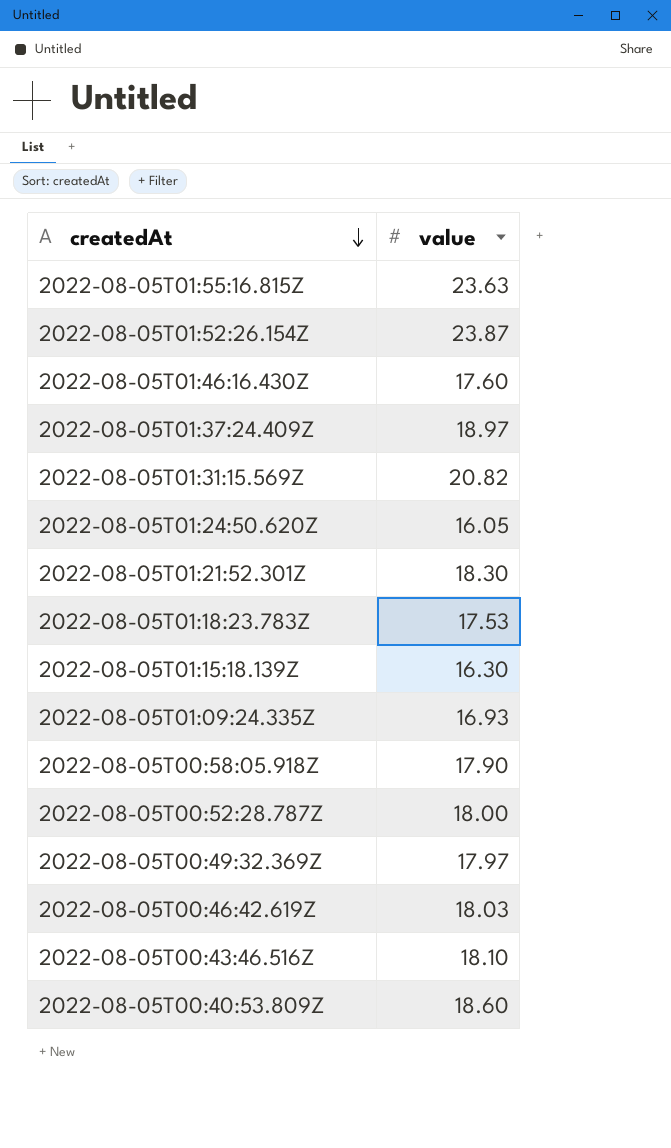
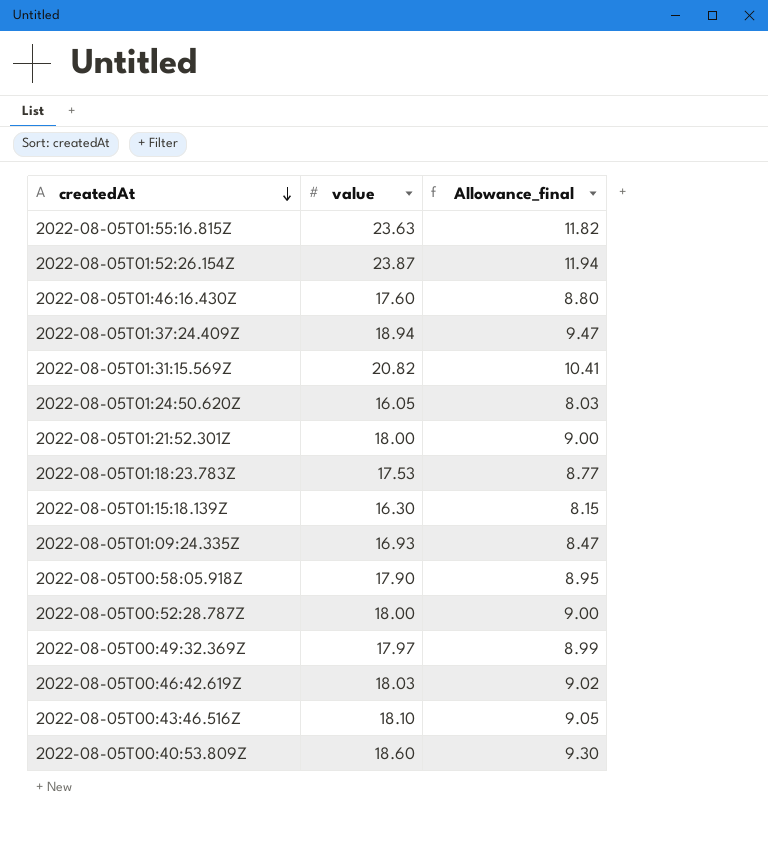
column Allowance_final | formula: none -> [value] * 0.5
2022-08-05T01:37:24.409Z | value: 18.97 -> 18.94
2022-08-05T01:21:52.301Z | value: 18.30 -> 18.00

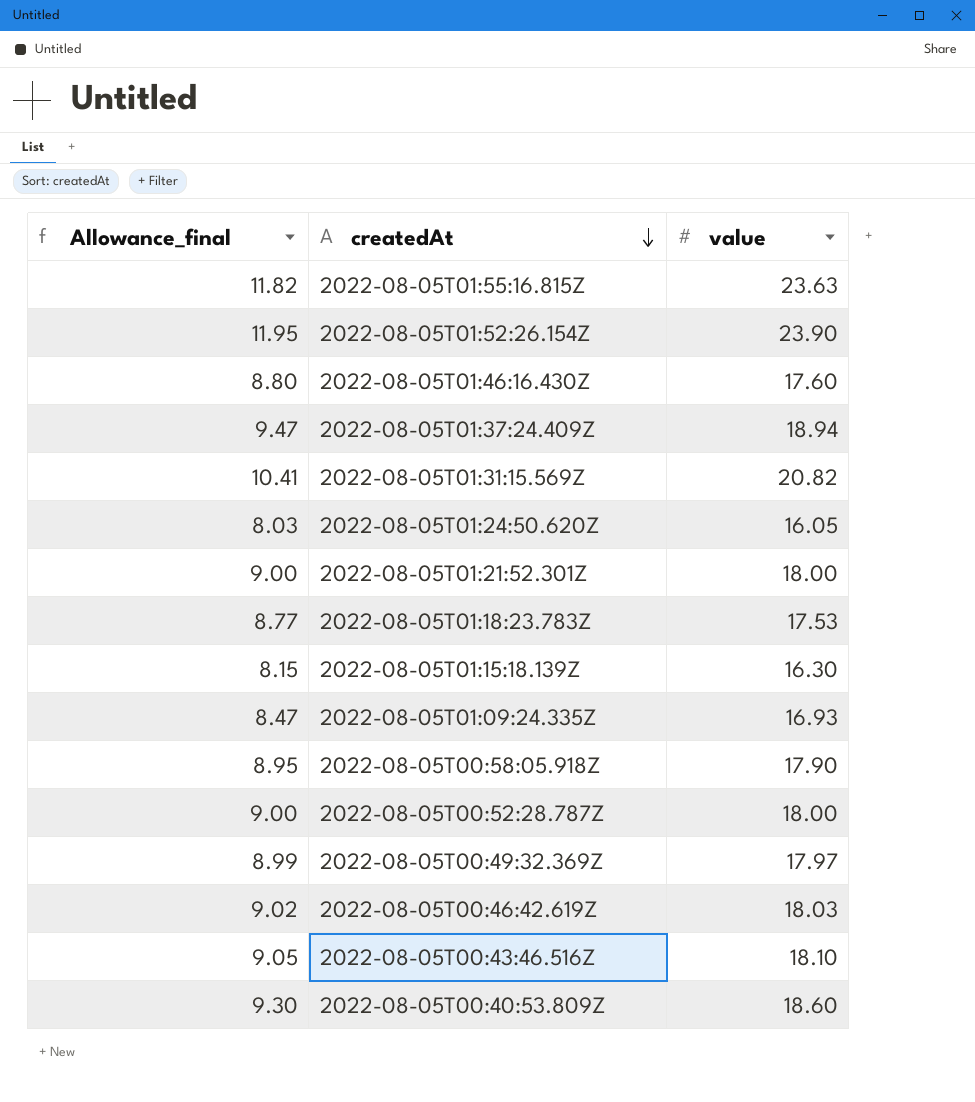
column Allowance_final | position: 3 -> 1
2022-08-05T01:52:26.154Z | Allowance_final: 11.94 -> 11.95
2022-08-05T01:52:26.154Z | value: 23.87 -> 23.90

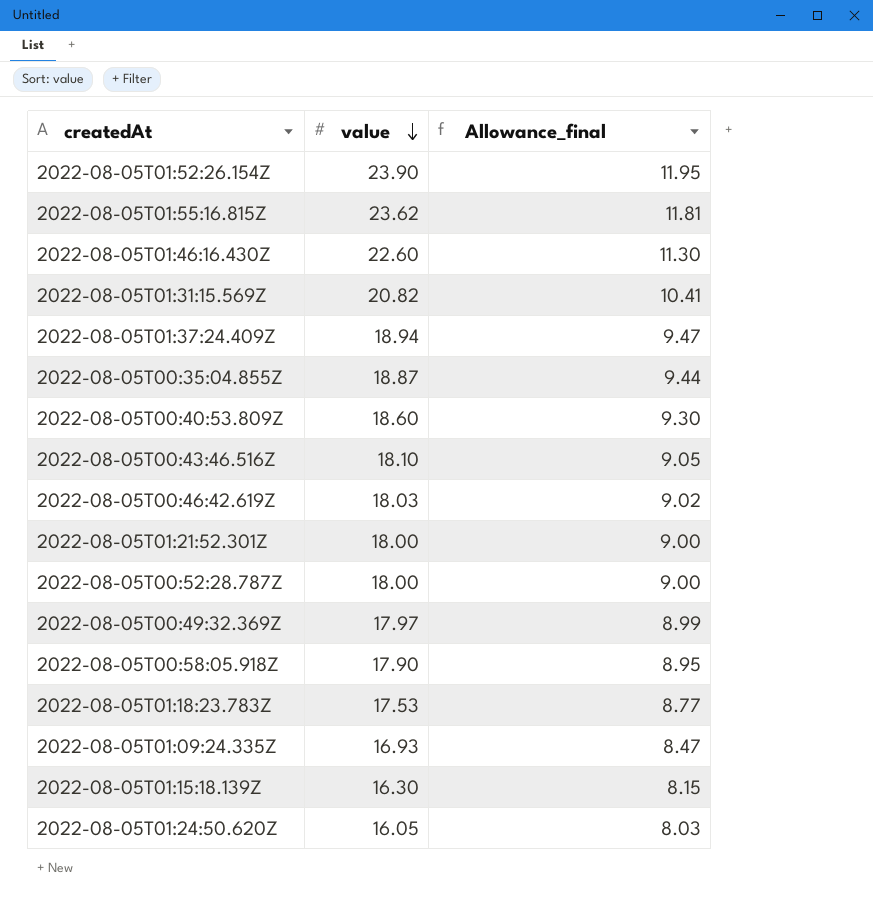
row order: createdAt descending -> value descending
column Allowance_final | position: 1 -> 3
2022-08-05T01:55:16.815Z | value: 23.63 -> 23.62
2022-08-05T01:55:16.815Z | Allowance_final: 11.82 -> 11.81
2022-08-05T01:46:16.430Z | value: 17.60 -> 22.60
2022-08-05T01:46:16.430Z | Allowance_final: 8.80 -> 11.30
row 2022-08-05T00:35:04.855Z: none -> 18.87 | 9.44

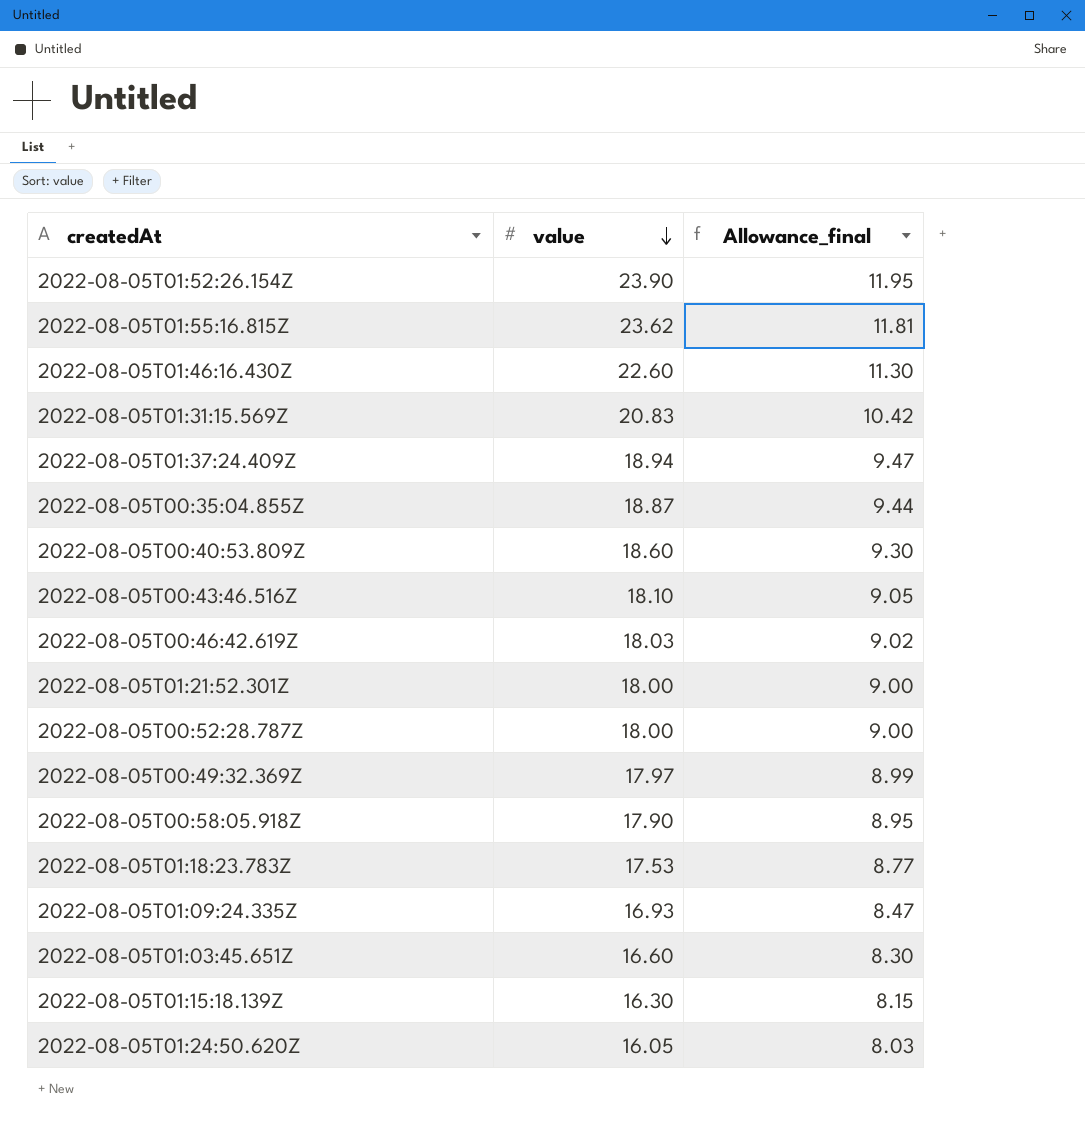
2022-08-05T01:31:15.569Z | value: 20.82 -> 20.83
2022-08-05T01:31:15.569Z | Allowance_final: 10.41 -> 10.42
row 2022-08-05T01:03:45.651Z: none -> 16.60 | 8.30

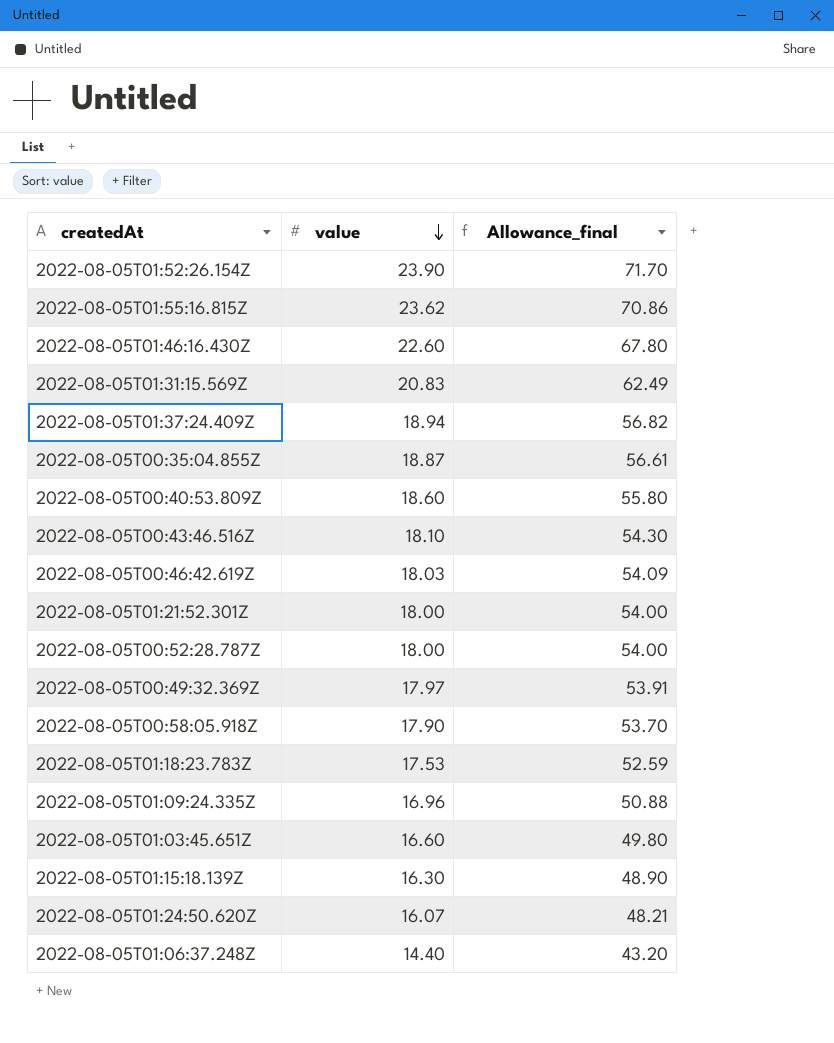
column Allowance_final | formula: [value] * 0.5 -> [value] * 3
2022-08-05T01:09:24.335Z | value: 16.93 -> 16.96
2022-08-05T01:24:50.620Z | value: 16.05 -> 16.07
row 2022-08-05T01:06:37.248Z: none -> 14.40 | 43.20

